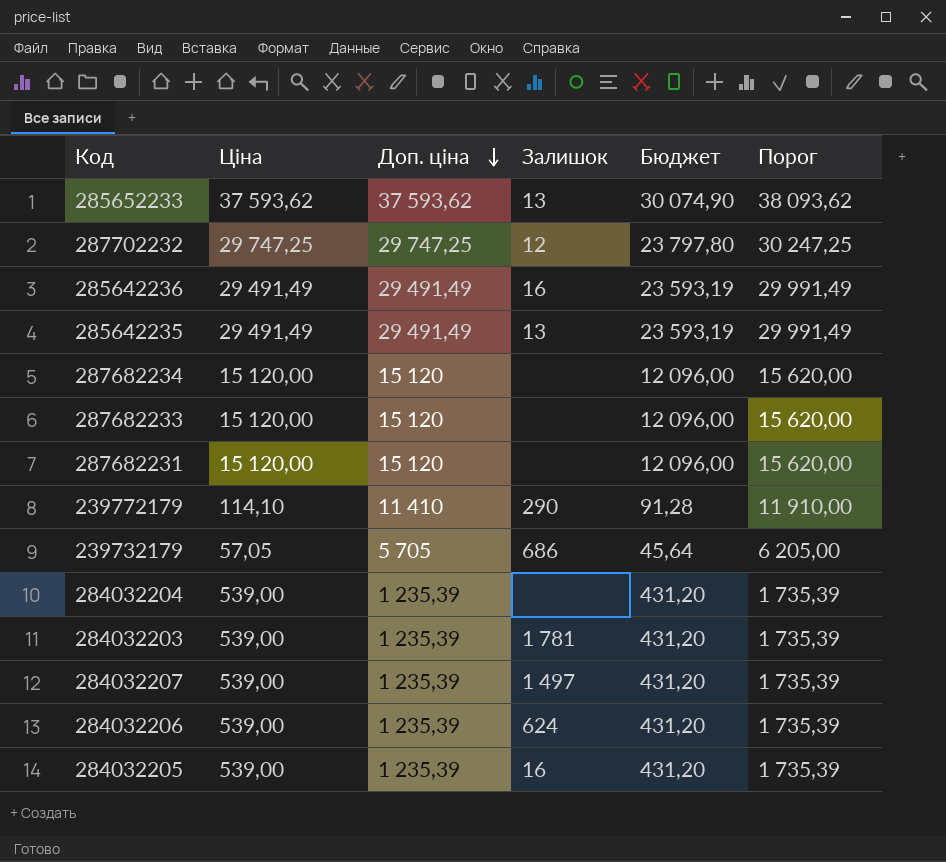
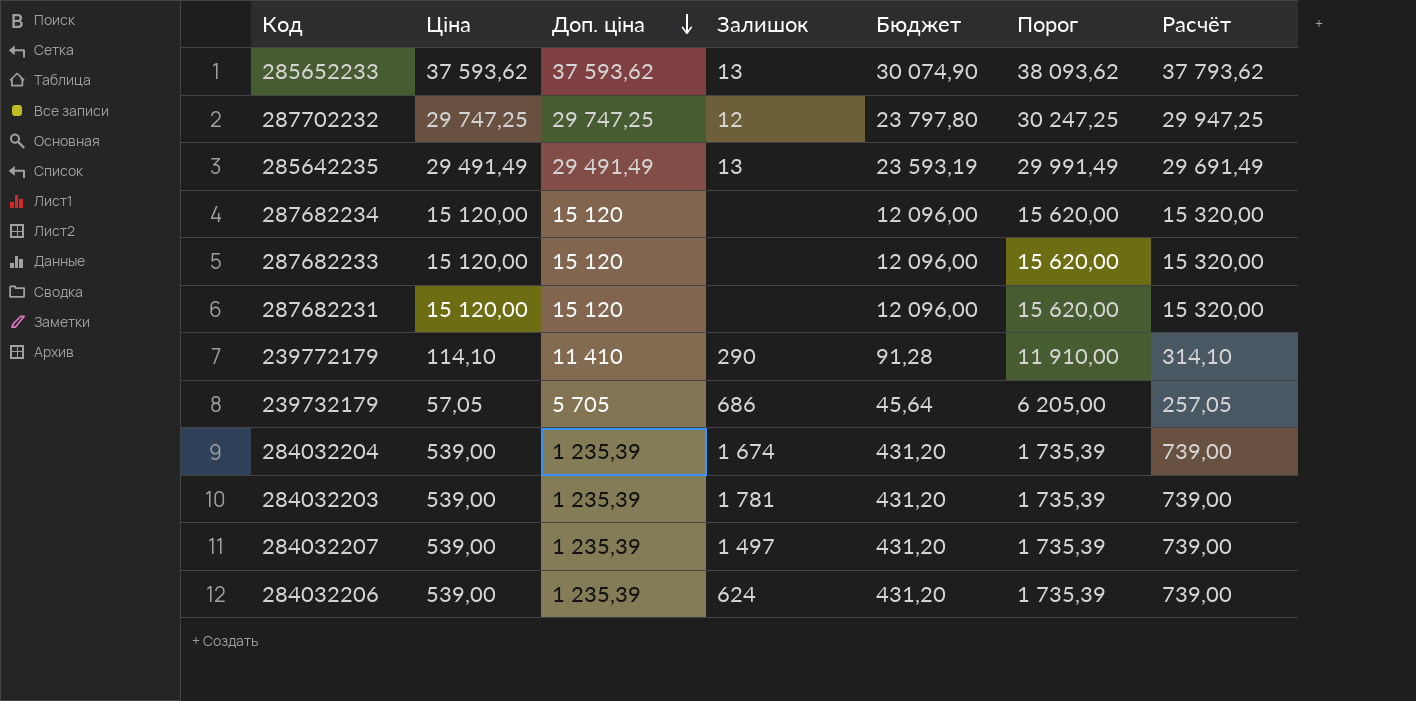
column Расчёт | formula: none -> [Ціна] + 200
row 285642236: 29 491,49 | 29 491,49 | 16 | 23 593,19 | 29 991,49 -> none
row 284032205: 539,00 | 1 235,39 | 16 | 431,20 | 1 735,39 -> none
284032204 | Залишок: none -> 1 674

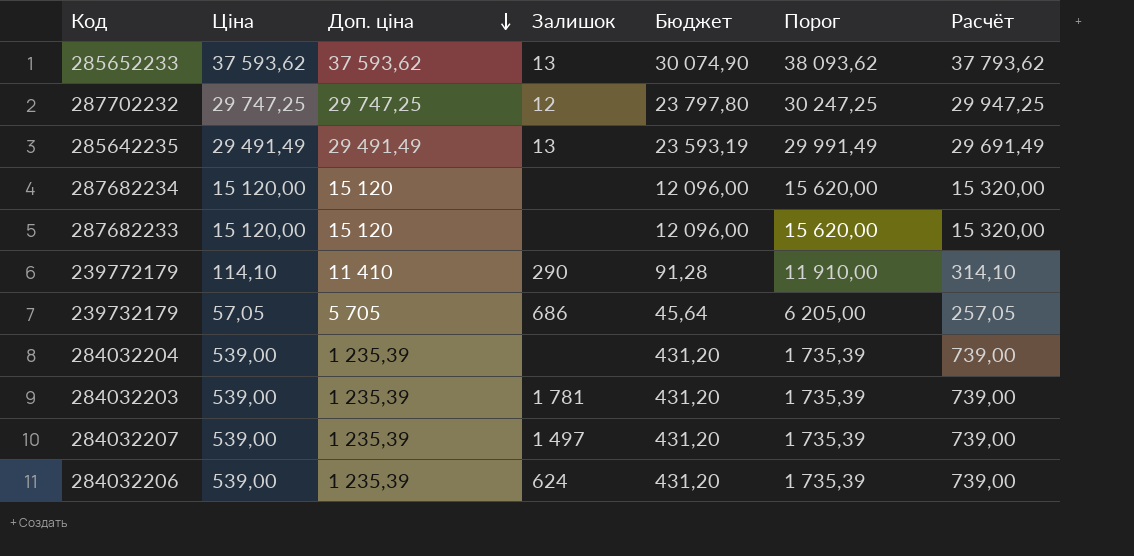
row 287682231: 15 120,00 | 15 120 | none | 12 096,00 | 15 620,00 | 15 320,00 -> none
284032204 | Залишок: 1 674 -> none

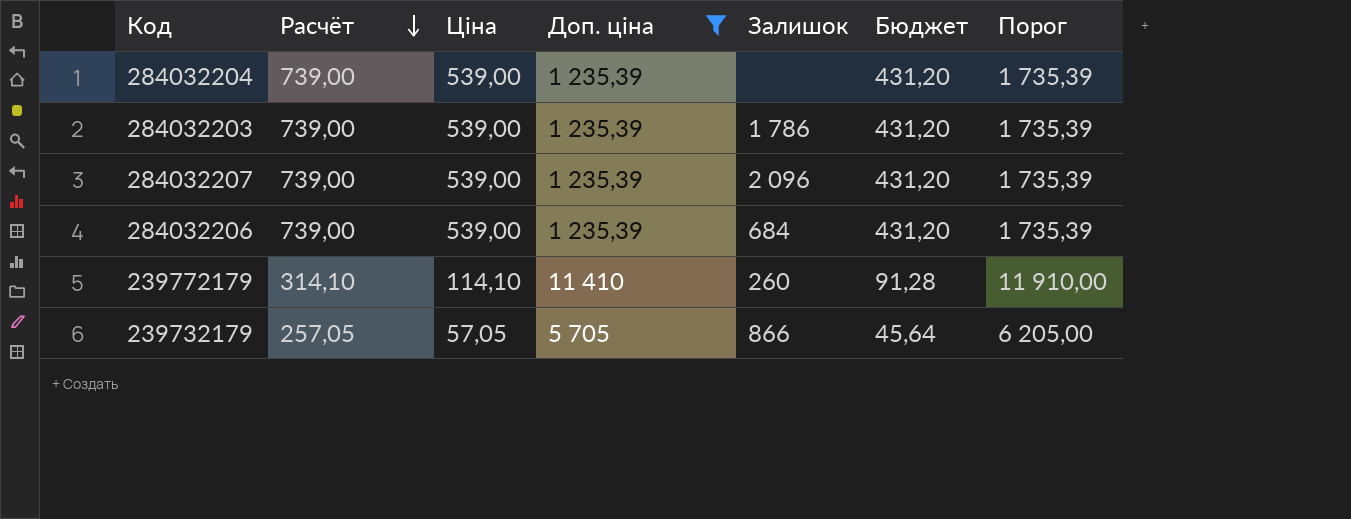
filter: none -> Доп. ціна <= 11 410
row order: Доп. ціна descending -> Расчёт descending
column Расчёт | position: 7 -> 2
284032203 | Залишок: 1 781 -> 1 786
284032207 | Залишок: 1 497 -> 2 096
284032206 | Залишок: 624 -> 684
239772179 | Залишок: 290 -> 260
239732179 | Залишок: 686 -> 866

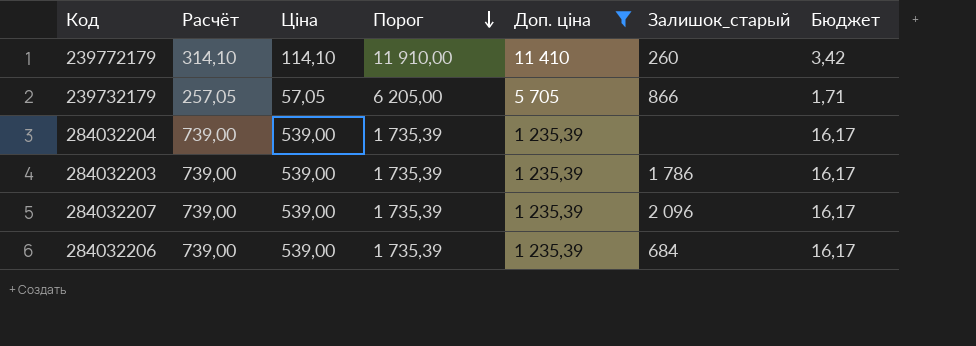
row order: Расчёт descending -> Порог descending
column Порог | position: 7 -> 4
column name: Залишок -> Залишок_старый
column Бюджет | formula: [Ціна] * 0,8 -> [Ціна] * 0,03

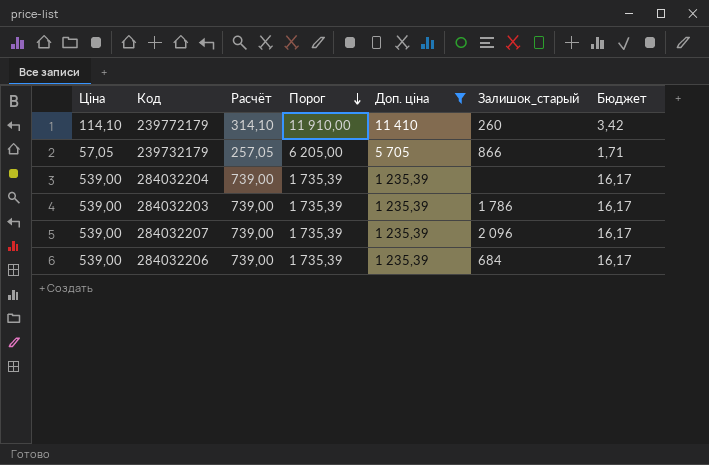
column Ціна | position: 3 -> 1

